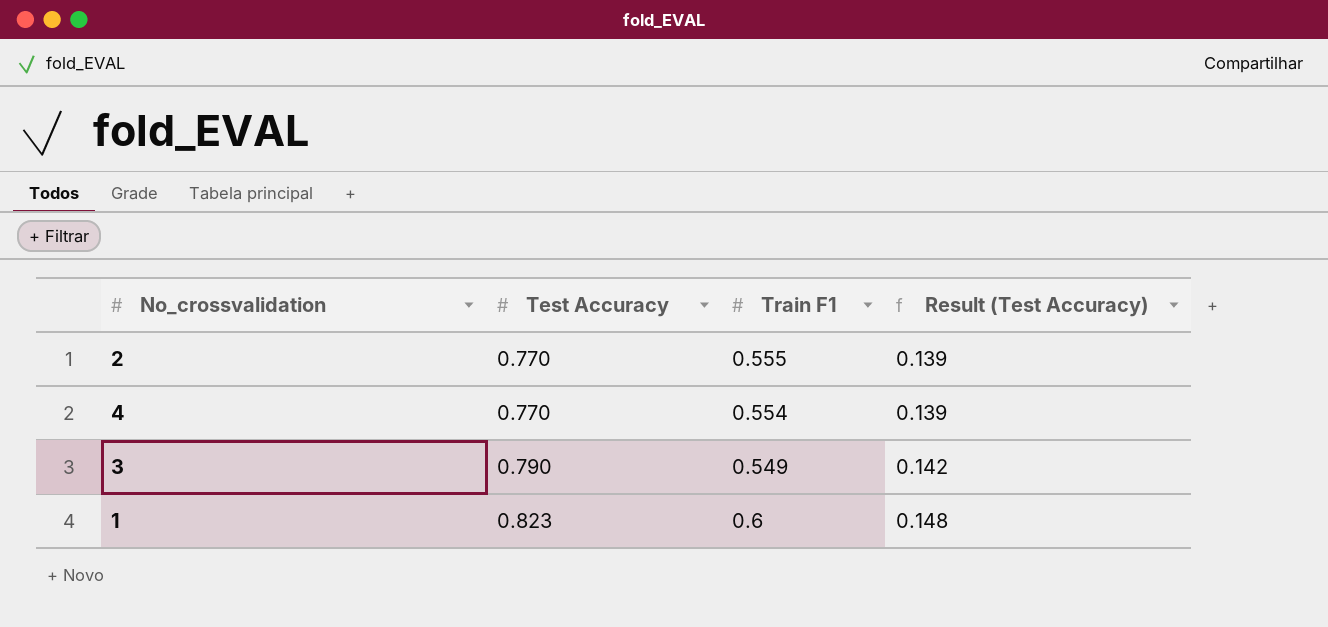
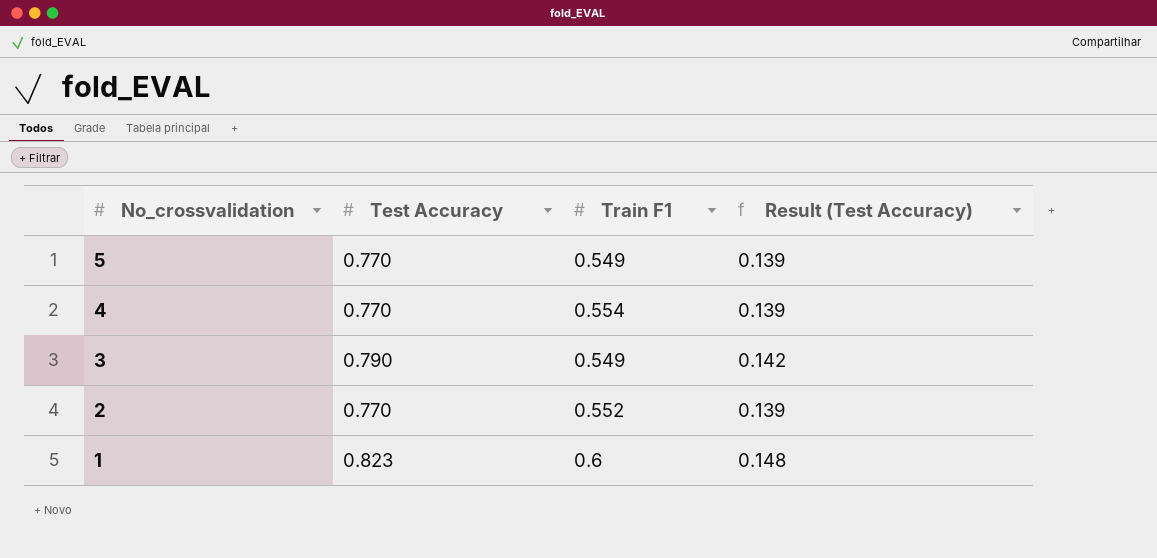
row order: Test Accuracy ascending -> No_crossvalidation descending
row 5: none -> 0.770 | 0.549 | 0.139
2 | Train F1: 0.555 -> 0.552

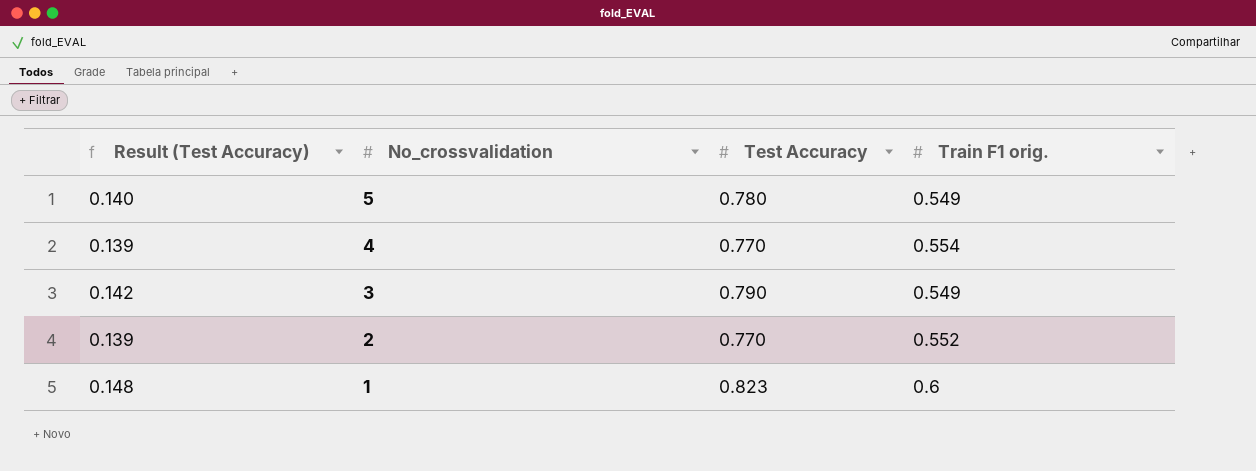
column Result (Test Accuracy) | position: 4 -> 1
column name: Train F1 -> Train F1 orig.
5 | Result (Test Accuracy): 0.139 -> 0.140
5 | Test Accuracy: 0.770 -> 0.780

